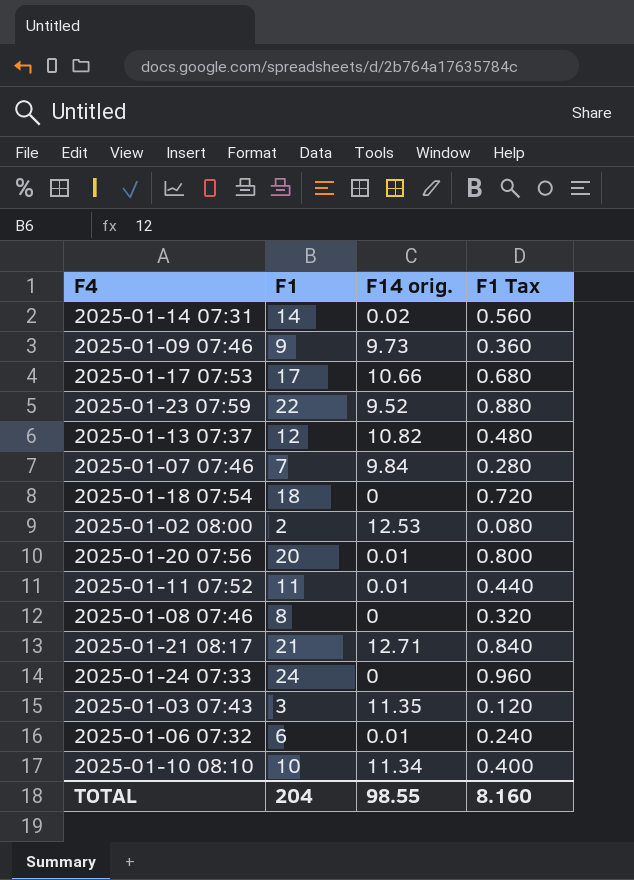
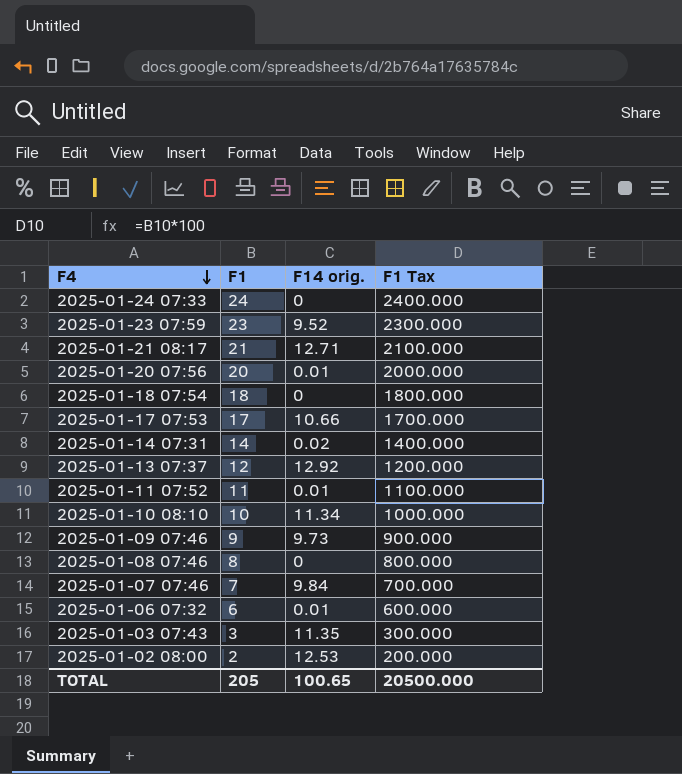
row order: none -> F4 descending
column F1 Tax | formula: [F1] * 0.04 -> [F1] * 100
2025-01-23 07:59 | F1: 22 -> 23
2025-01-13 07:37 | F14 orig.: 10.82 -> 12.92
TOTAL | F1: 204 -> 205
TOTAL | F14 orig.: 98.55 -> 100.65
TOTAL | F1 Tax: 8.160 -> 20500.000

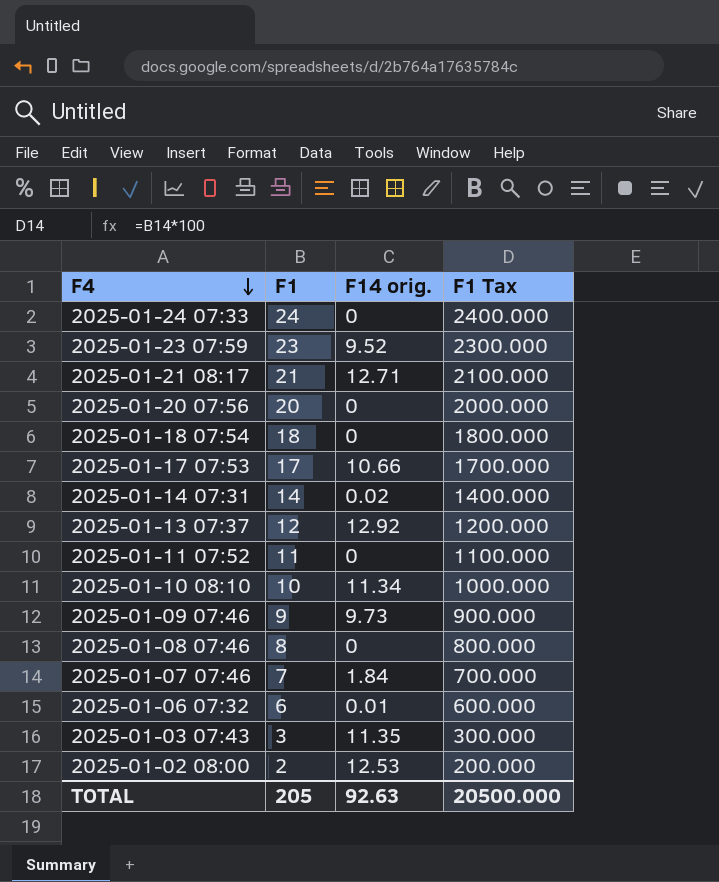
2025-01-20 07:56 | F14 orig.: 0.01 -> 0
2025-01-11 07:52 | F14 orig.: 0.01 -> 0
2025-01-07 07:46 | F14 orig.: 9.84 -> 1.84
TOTAL | F14 orig.: 100.65 -> 92.63

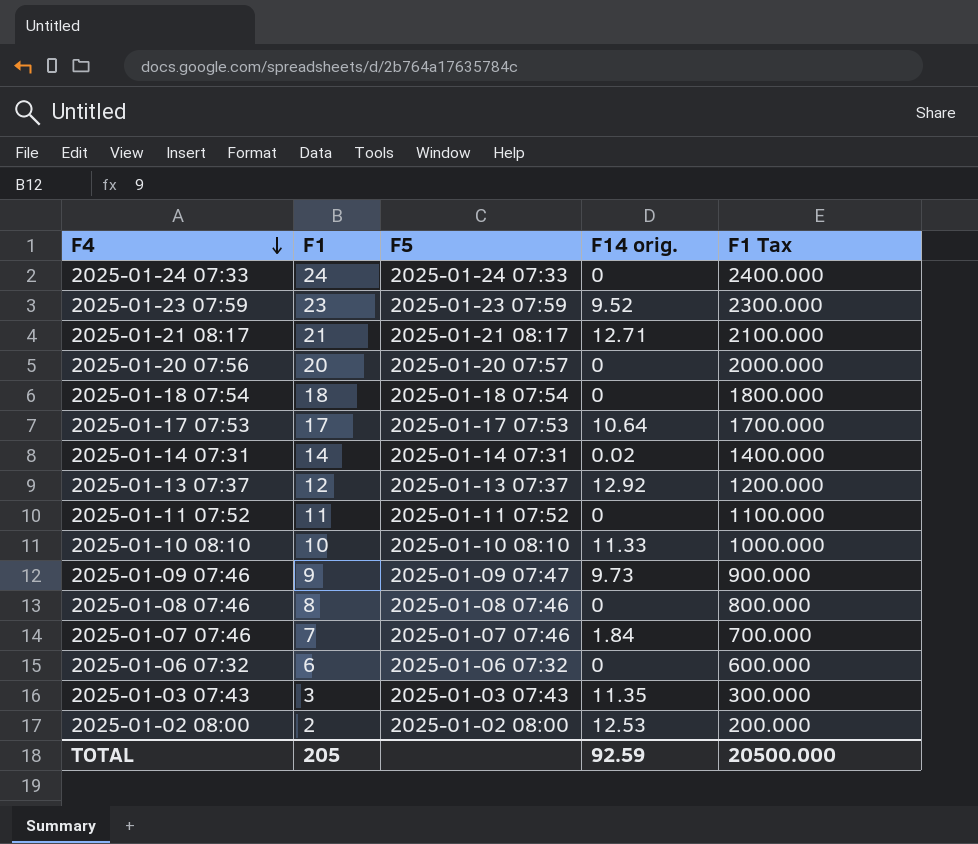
column F5 | position: none -> 3
2025-01-17 07:53 | F14 orig.: 10.66 -> 10.64
2025-01-10 08:10 | F14 orig.: 11.34 -> 11.33
2025-01-06 07:32 | F14 orig.: 0.01 -> 0
TOTAL | F14 orig.: 92.63 -> 92.59

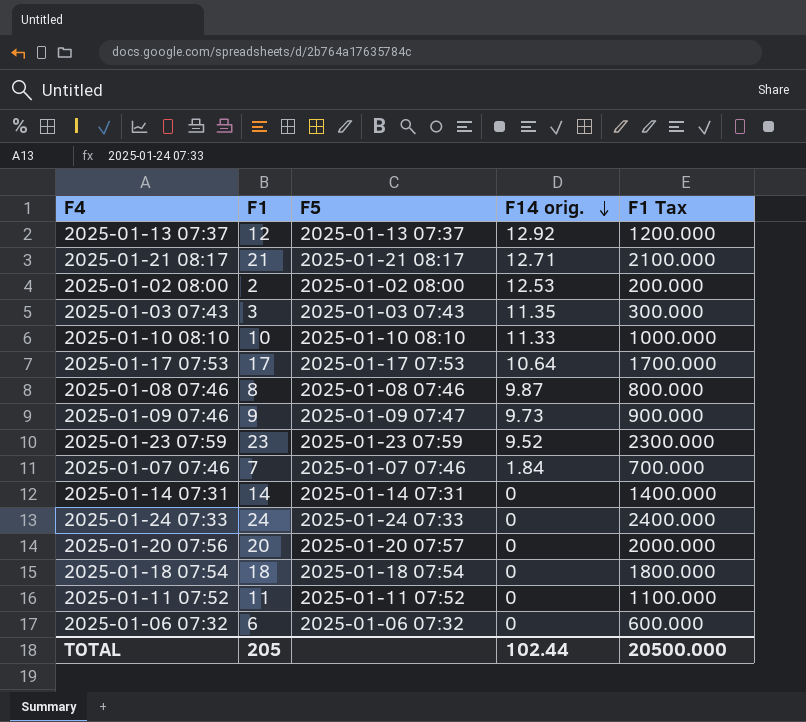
row order: F4 descending -> F14 orig. descending
2025-01-08 07:46 | F14 orig.: 0 -> 9.87
2025-01-14 07:31 | F14 orig.: 0.02 -> 0
TOTAL | F14 orig.: 92.59 -> 102.44

